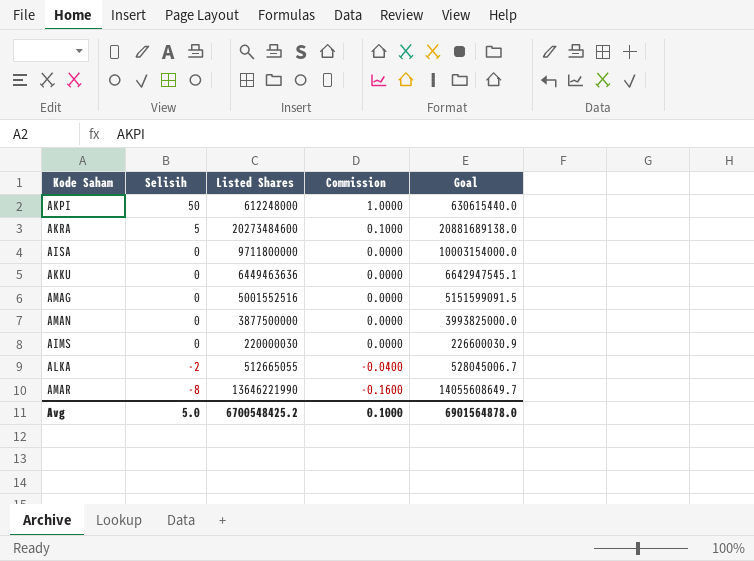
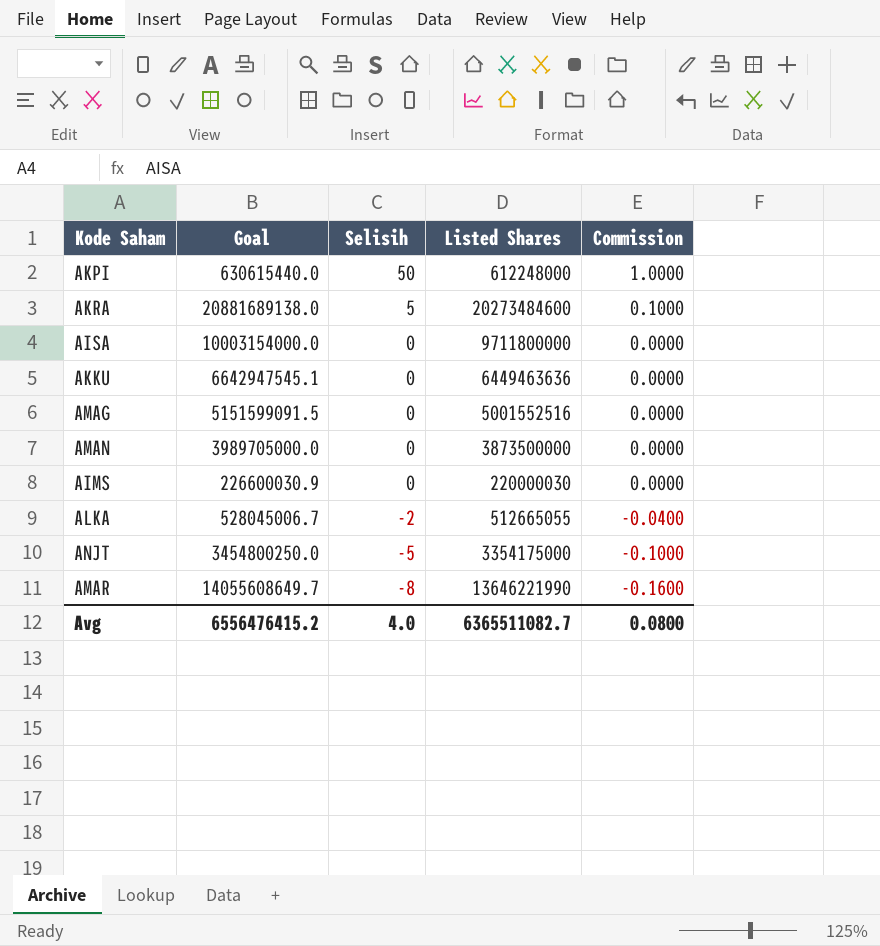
column Goal | position: 5 -> 2
AMAN | Goal: 3993825000.0 -> 3989705000.0
AMAN | Listed Shares: 3877500000 -> 3873500000
row ANJT: none -> 3454800250.0 | -5 | 3354175000 | -0.1000
Avg | Goal: 6901564878.0 -> 6556476415.2
Avg | Selisih: 5.0 -> 4.0
Avg | Listed Shares: 6700548425.2 -> 6365511082.7
Avg | Commission: 0.1000 -> 0.0800

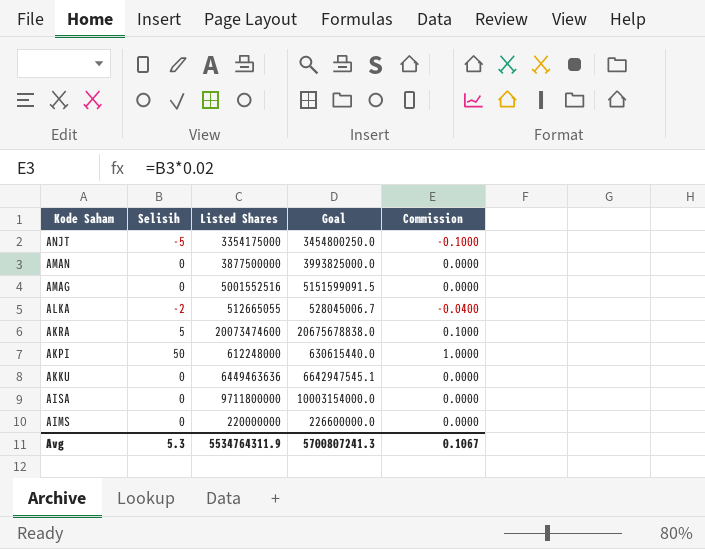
row order: Selisih descending -> Kode Saham descending
column Goal | position: 2 -> 4
row AMAR: 14055608649.7 | -8 | 13646221990 | -0.1600 -> none
AMAN | Listed Shares: 3873500000 -> 3877500000
AMAN | Goal: 3989705000.0 -> 3993825000.0
AKRA | Listed Shares: 20273484600 -> 20073474600
AKRA | Goal: 20881689138.0 -> 20675678838.0
AIMS | Listed Shares: 220000030 -> 220000000
AIMS | Goal: 226600030.9 -> 226600000.0
Avg | Selisih: 4.0 -> 5.3
Avg | Listed Shares: 6365511082.7 -> 5534764311.9
Avg | Goal: 6556476415.2 -> 5700807241.3
Avg | Commission: 0.0800 -> 0.1067

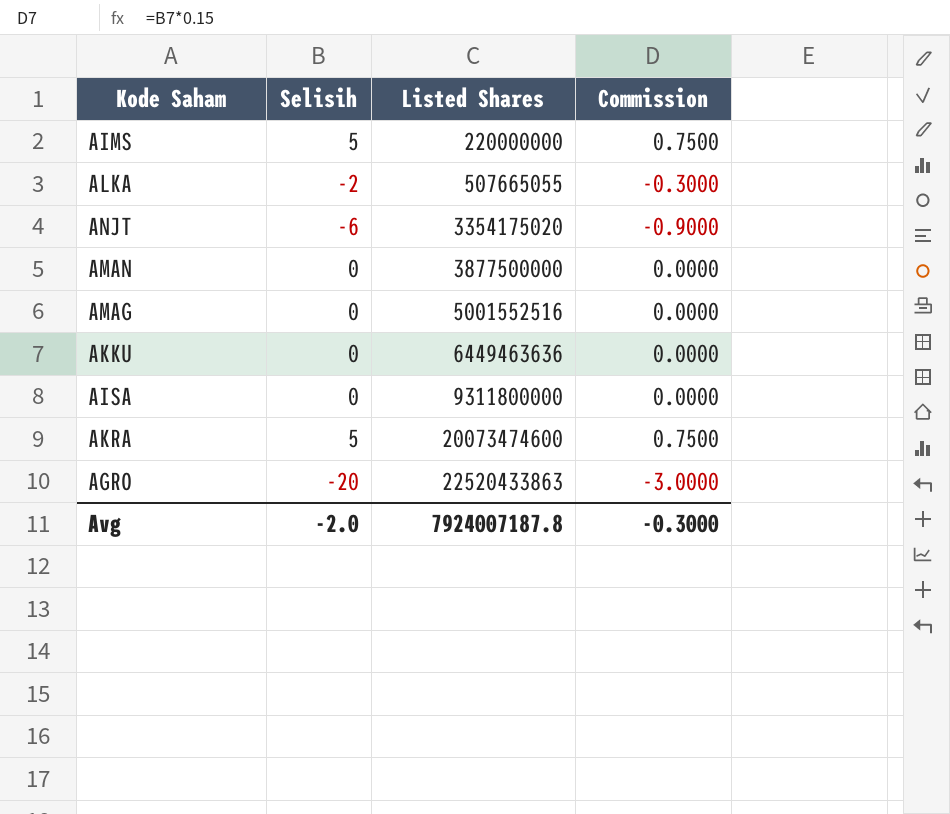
row order: Kode Saham descending -> Listed Shares ascending
column Goal | formula: [Listed Shares] * 1.03 -> none
column Commission | formula: [Selisih] * 0.02 -> [Selisih] * 0.15
row AKPI: 50 | 612248000 | 630615440.0 | 1.0000 -> none
AIMS | Selisih: 0 -> 5
ALKA | Listed Shares: 512665055 -> 507665055
ANJT | Selisih: -5 -> -6
ANJT | Listed Shares: 3354175000 -> 3354175020
AISA | Listed Shares: 9711800000 -> 9311800000
row AGRO: none -> -20 | 22520433863 | -3.0000
Avg | Selisih: 5.3 -> -2.0
Avg | Listed Shares: 5534764311.9 -> 7924007187.8
Avg | Commission: 0.1067 -> -0.3000

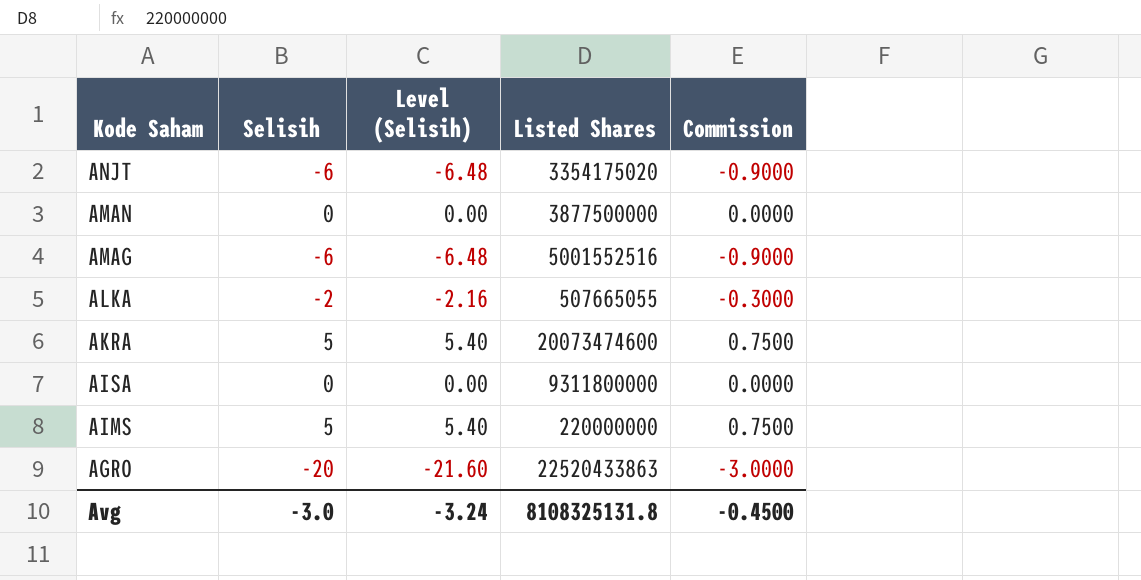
row order: Listed Shares ascending -> Kode Saham descending
column Level (Selisih) | formula: none -> [Selisih] * 1.08
row AKKU: 0 | 6449463636 | 0.0000 -> none
AMAG | Selisih: 0 -> -6
AMAG | Commission: 0.0000 -> -0.9000
Avg | Selisih: -2.0 -> -3.0
Avg | Listed Shares: 7924007187.8 -> 8108325131.8
Avg | Commission: -0.3000 -> -0.4500

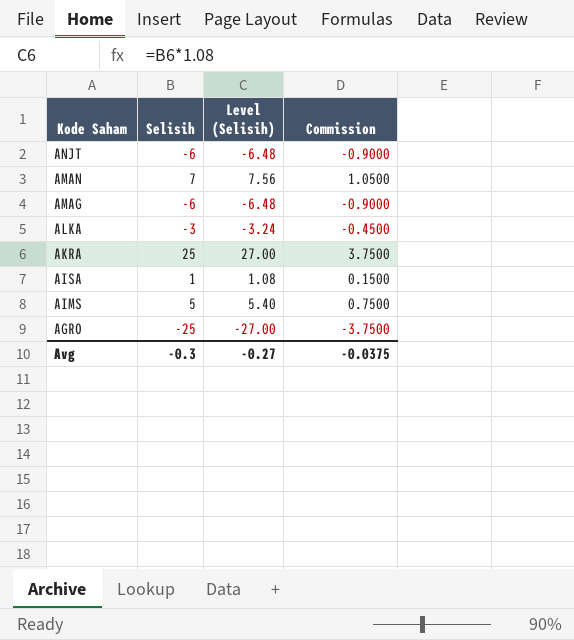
column Listed Shares | position: 4 -> none
AMAN | Selisih: 0 -> 7
AMAN | Level (Selisih): 0.00 -> 7.56
AMAN | Commission: 0.0000 -> 1.0500
ALKA | Selisih: -2 -> -3
ALKA | Level (Selisih): -2.16 -> -3.24
ALKA | Commission: -0.3000 -> -0.4500
AKRA | Selisih: 5 -> 25
AKRA | Level (Selisih): 5.40 -> 27.00
AKRA | Commission: 0.7500 -> 3.7500
AISA | Selisih: 0 -> 1
AISA | Level (Selisih): 0.00 -> 1.08
AISA | Commission: 0.0000 -> 0.1500
AGRO | Selisih: -20 -> -25
AGRO | Level (Selisih): -21.60 -> -27.00
AGRO | Commission: -3.0000 -> -3.7500
Avg | Selisih: -3.0 -> -0.3
Avg | Level (Selisih): -3.24 -> -0.27
Avg | Commission: -0.4500 -> -0.0375

